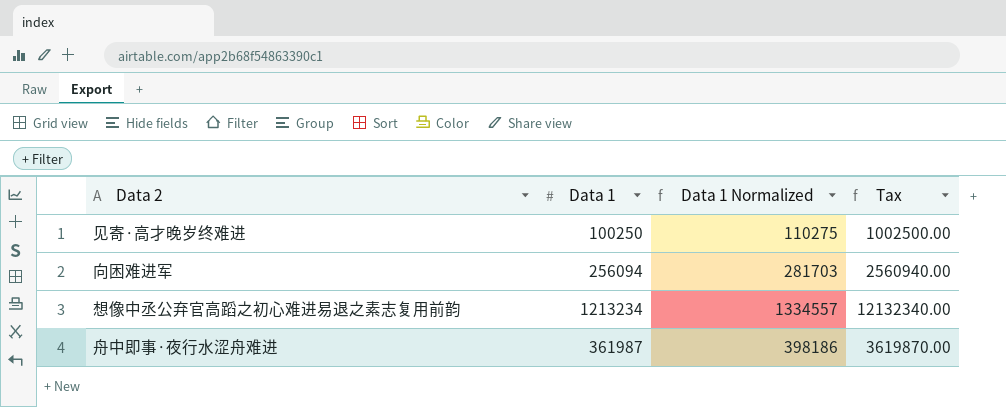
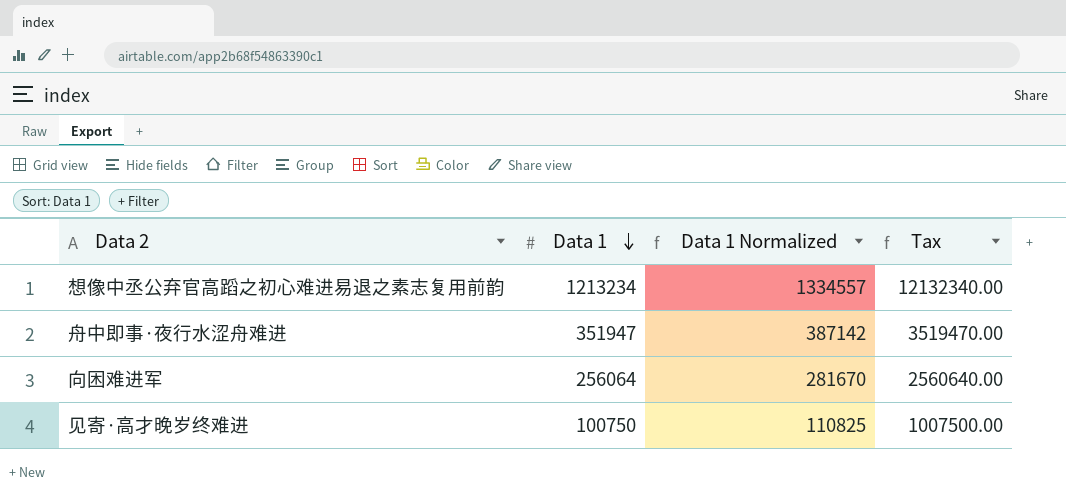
row order: none -> Data 1 descending
舟中即事·夜行水涩舟难进 | Data 1: 361987 -> 351947
舟中即事·夜行水涩舟难进 | Data 1 Normalized: 398186 -> 387142
舟中即事·夜行水涩舟难进 | Tax: 3619870.00 -> 3519470.00
向困难进军 | Data 1: 256094 -> 256064
向困难进军 | Data 1 Normalized: 281703 -> 281670
向困难进军 | Tax: 2560940.00 -> 2560640.00
见寄·高才晚岁终难进 | Data 1: 100250 -> 100750
见寄·高才晚岁终难进 | Data 1 Normalized: 110275 -> 110825
见寄·高才晚岁终难进 | Tax: 1002500.00 -> 1007500.00

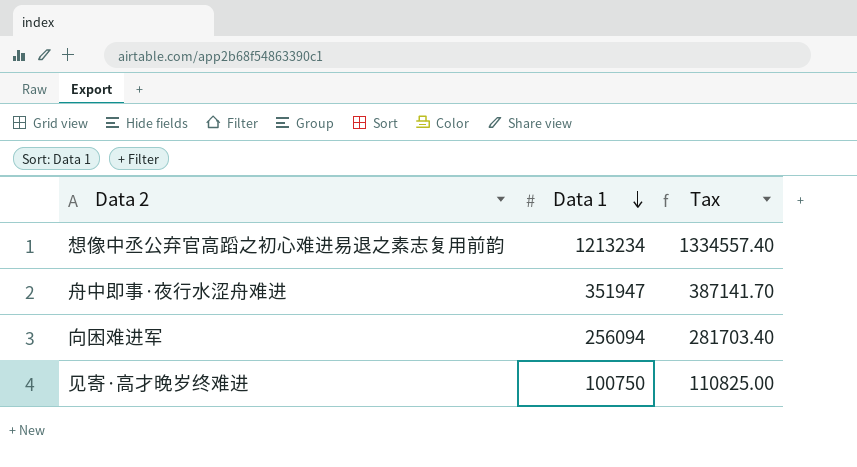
column Data 1 Normalized | formula: [Data 1] * 1.1 -> none
column Tax | formula: [Data 1] * 10 -> [Data 1] * 1.1
向困难进军 | Data 1: 256064 -> 256094

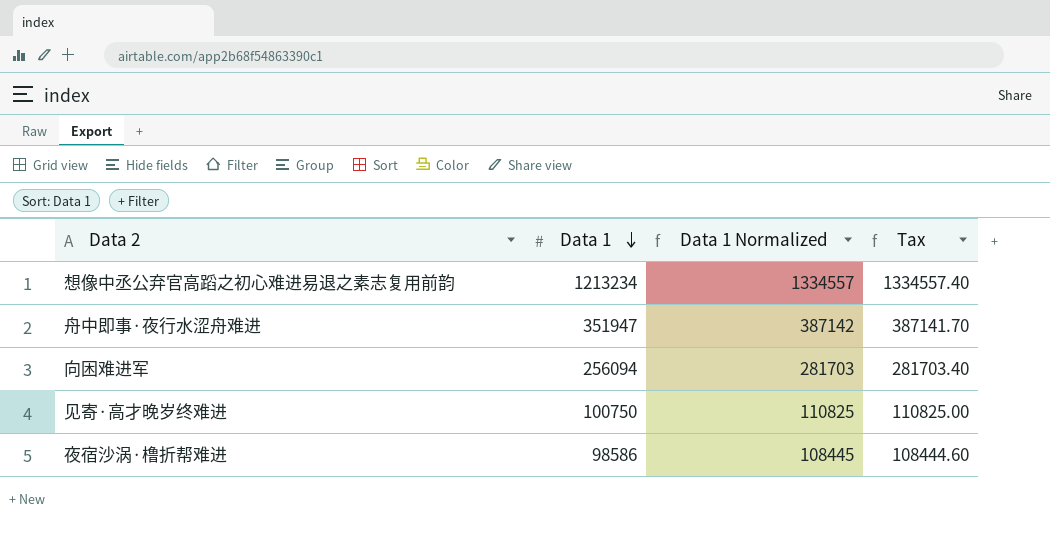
column Data 1 Normalized | formula: none -> [Data 1] * 1.1
row 夜宿沙涡·橹折帮难进: none -> 98586 | 108445 | 108444.60

